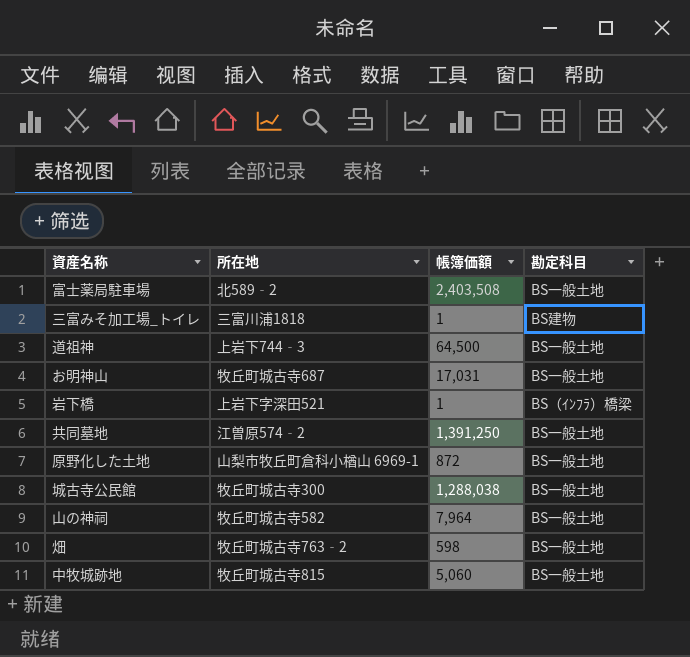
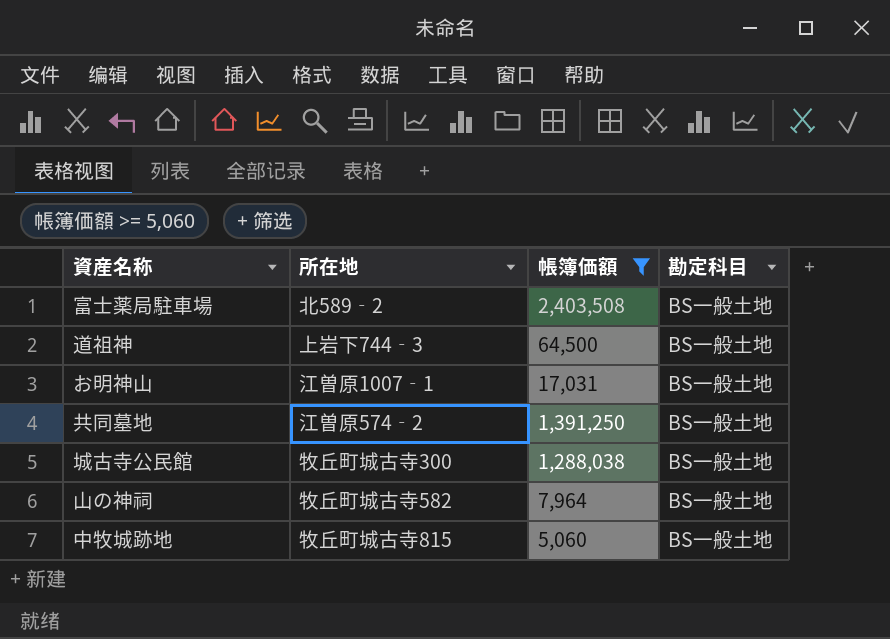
filter: none -> 帳簿価額 >= 5,060
お明神山 | 所在地: 牧丘町城古寺687 -> 江曽原1007‐1

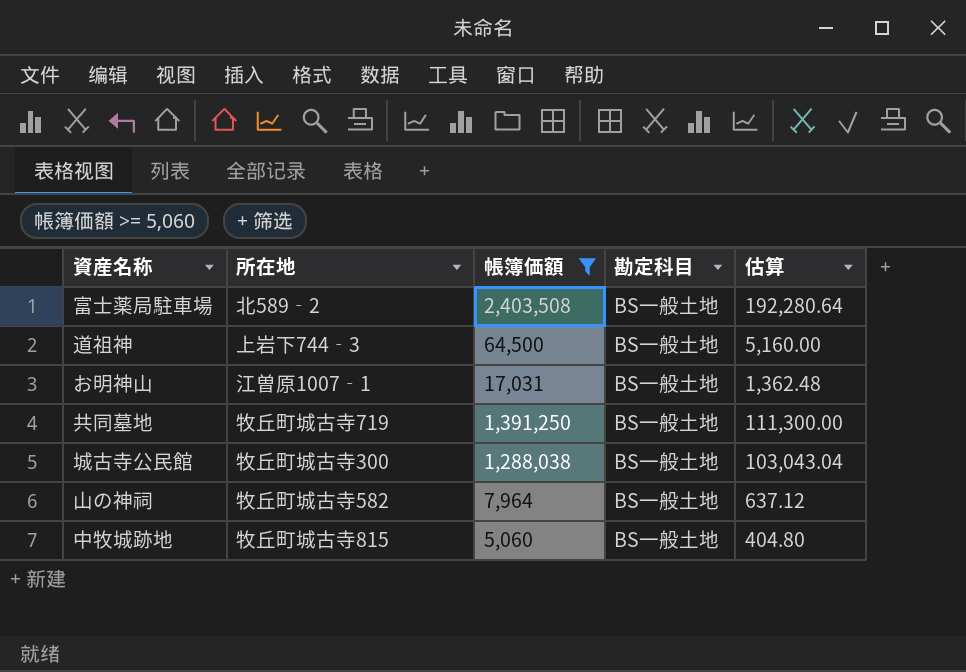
column 估算 | formula: none -> [帳簿価額] * 0.08
共同墓地 | 所在地: 江曽原574‐2 -> 牧丘町城古寺719

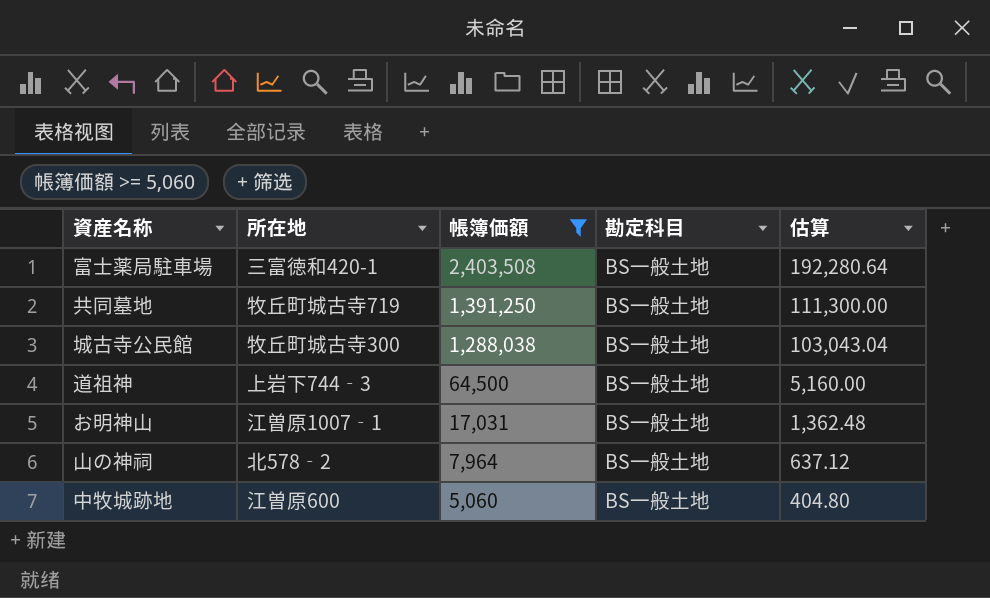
row order: none -> 帳簿価額 descending
富士薬局駐車場 | 所在地: 北589‐2 -> 三富徳和420-1
山の神祠 | 所在地: 牧丘町城古寺582 -> 北578‐2
中牧城跡地 | 所在地: 牧丘町城古寺815 -> 江曽原600

